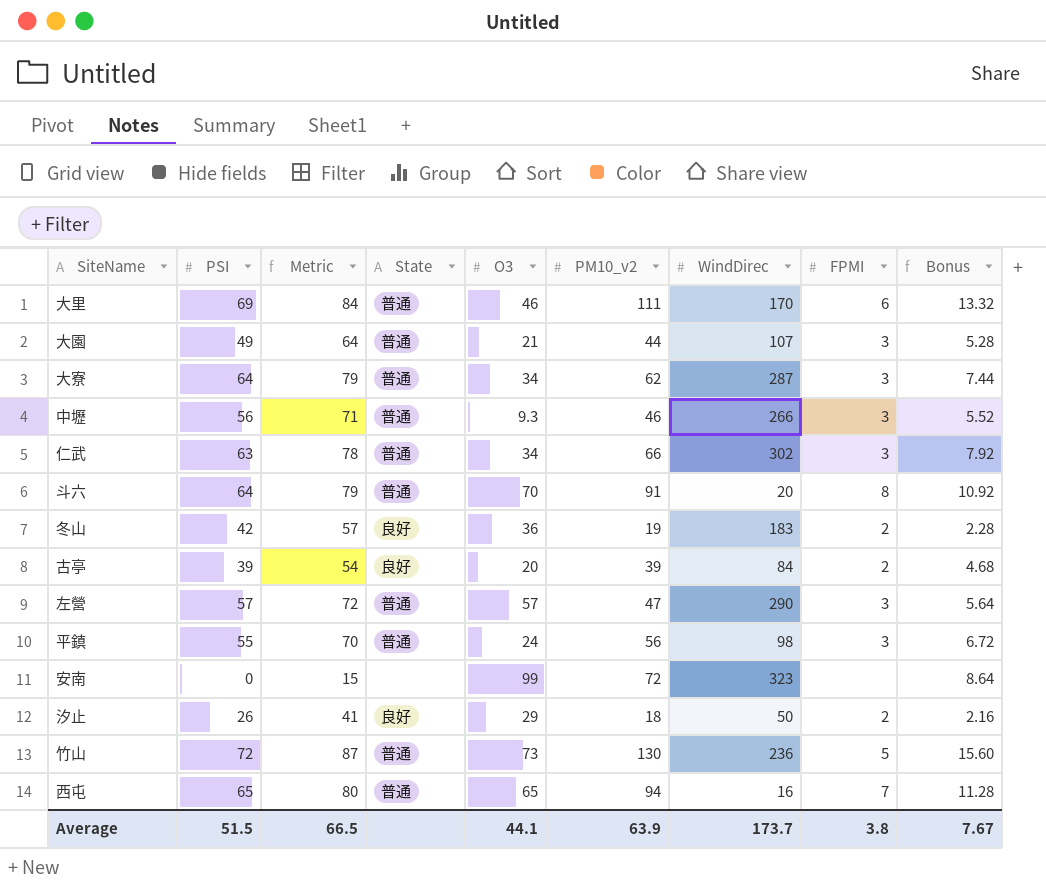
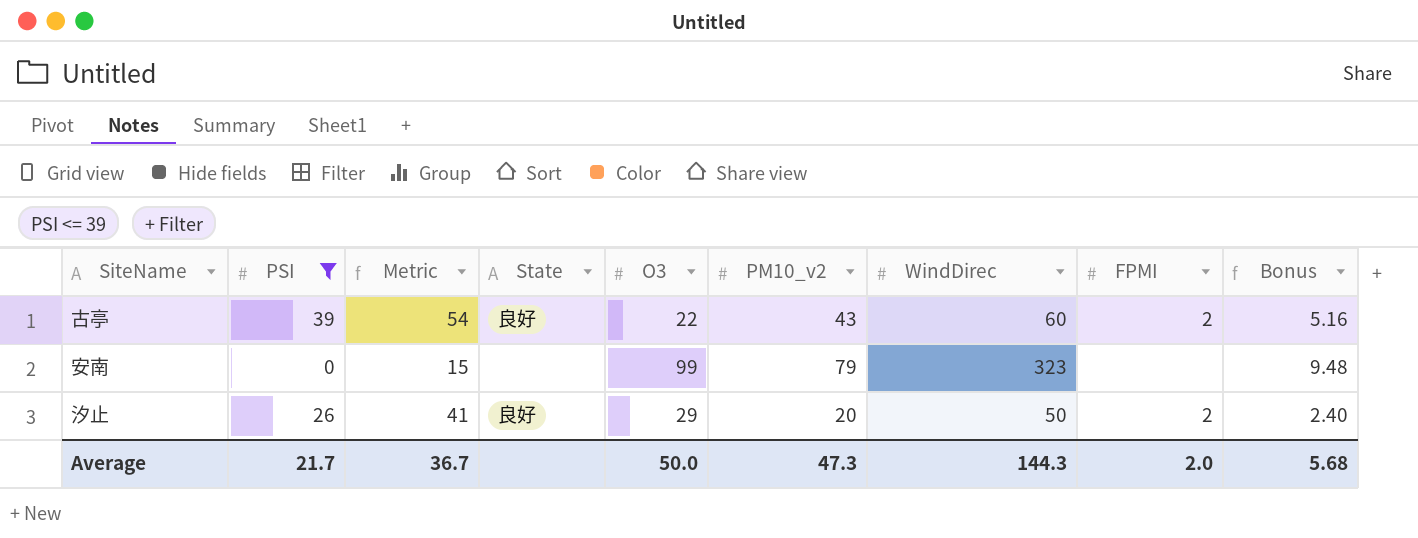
filter: none -> PSI <= 39
古亭 | O3: 20 -> 22
古亭 | PM10_v2: 39 -> 43
古亭 | WindDirec: 84 -> 60
古亭 | Bonus: 4.68 -> 5.16
安南 | PM10_v2: 72 -> 79
安南 | Bonus: 8.64 -> 9.48
汐止 | PM10_v2: 18 -> 20
汐止 | Bonus: 2.16 -> 2.40
Average | PSI: 51.5 -> 21.7
Average | Metric: 66.5 -> 36.7
Average | O3: 44.1 -> 50.0
Average | PM10_v2: 63.9 -> 47.3
Average | WindDirec: 173.7 -> 144.3
Average | FPMI: 3.8 -> 2.0
Average | Bonus: 7.67 -> 5.68

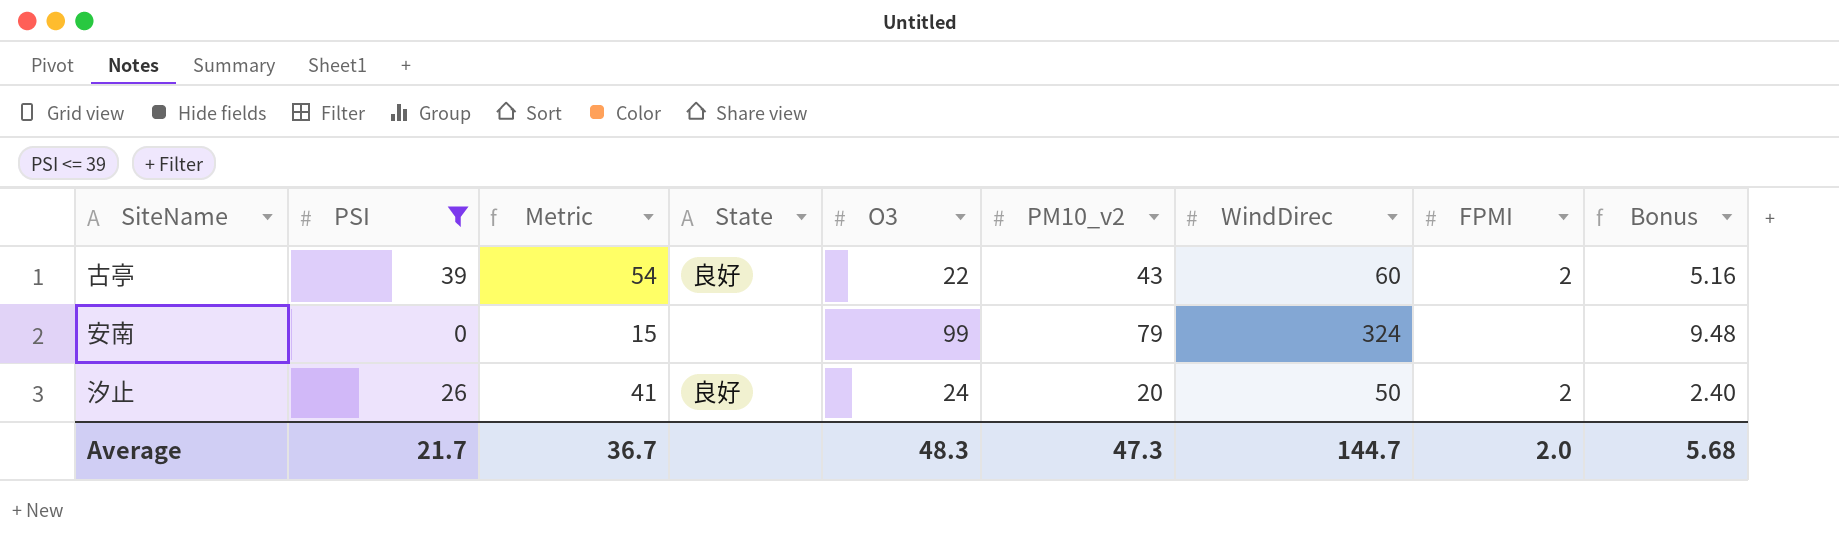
安南 | WindDirec: 323 -> 324
汐止 | O3: 29 -> 24
Average | O3: 50.0 -> 48.3
Average | WindDirec: 144.3 -> 144.7

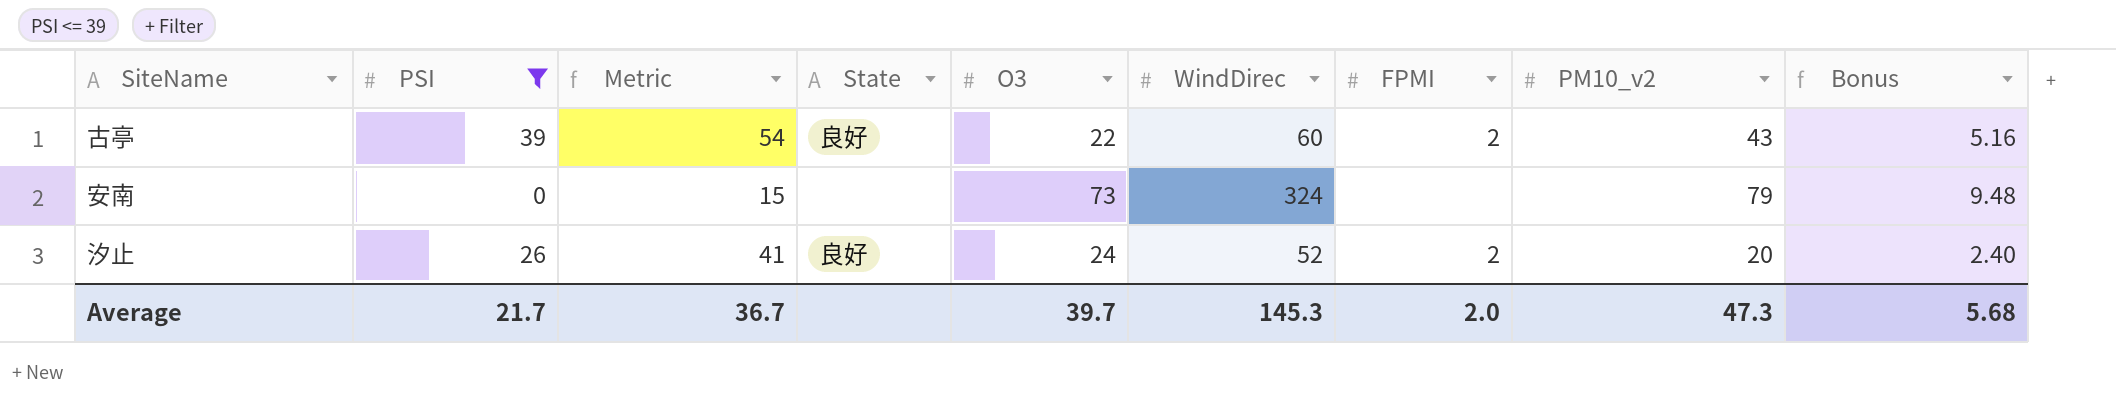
column PM10_v2 | position: 6 -> 8
安南 | O3: 99 -> 73
汐止 | WindDirec: 50 -> 52
Average | O3: 48.3 -> 39.7
Average | WindDirec: 144.7 -> 145.3

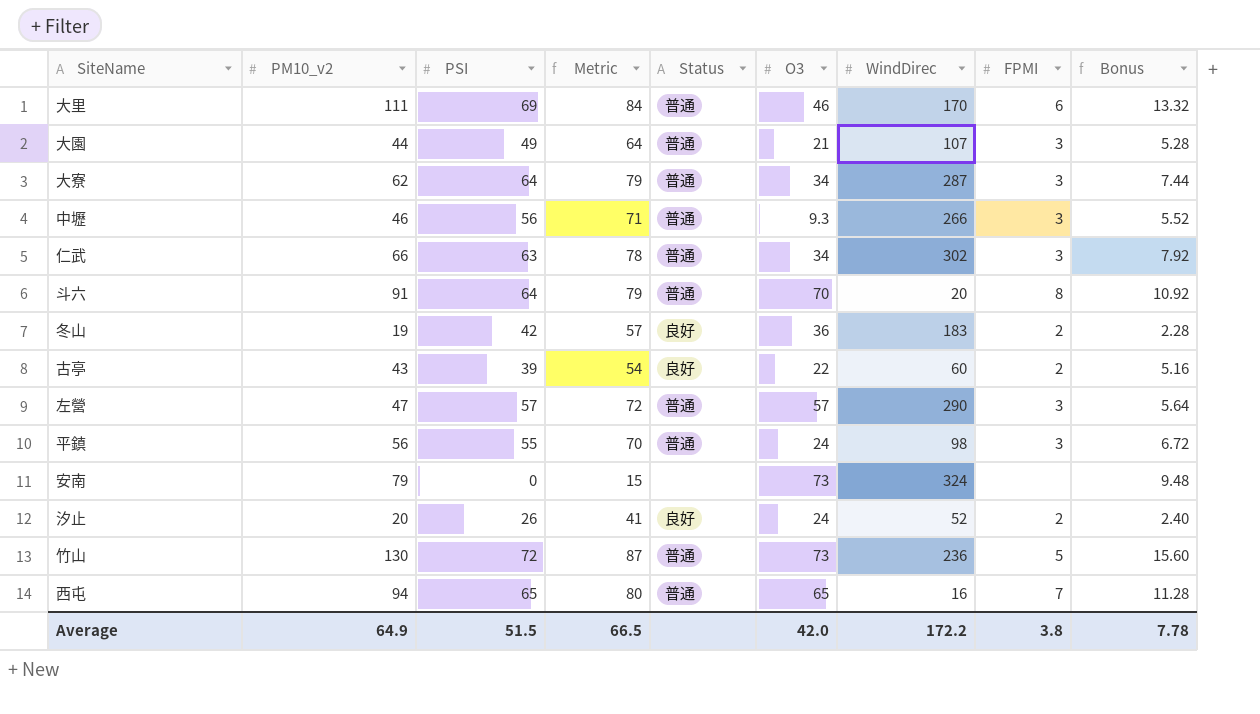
filter: PSI <= 39 -> none
column PM10_v2 | position: 8 -> 2
column name: State -> Status
Average | PM10_v2: 47.3 -> 64.9
Average | PSI: 21.7 -> 51.5
Average | Metric: 36.7 -> 66.5
Average | O3: 39.7 -> 42.0
Average | WindDirec: 145.3 -> 172.2
Average | FPMI: 2.0 -> 3.8
Average | Bonus: 5.68 -> 7.78

